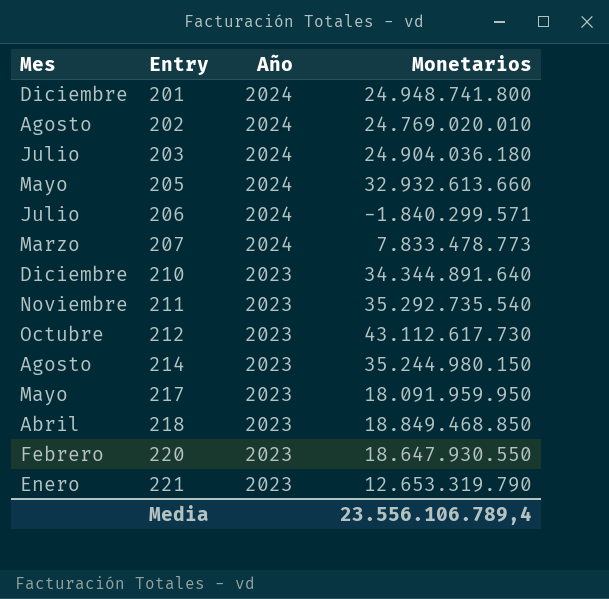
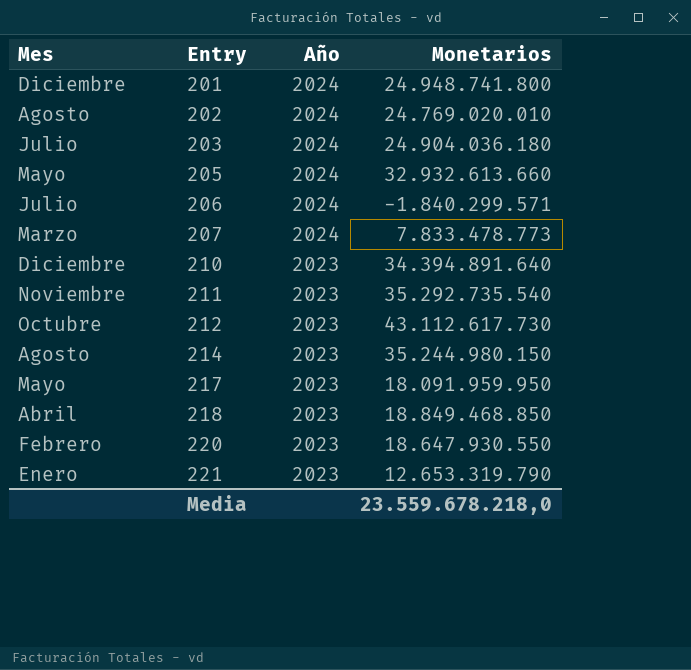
210 | Monetarios: 34.344.891.640 -> 34.394.891.640
Media | Monetarios: 23.556.106.789,4 -> 23.559.678.218,0

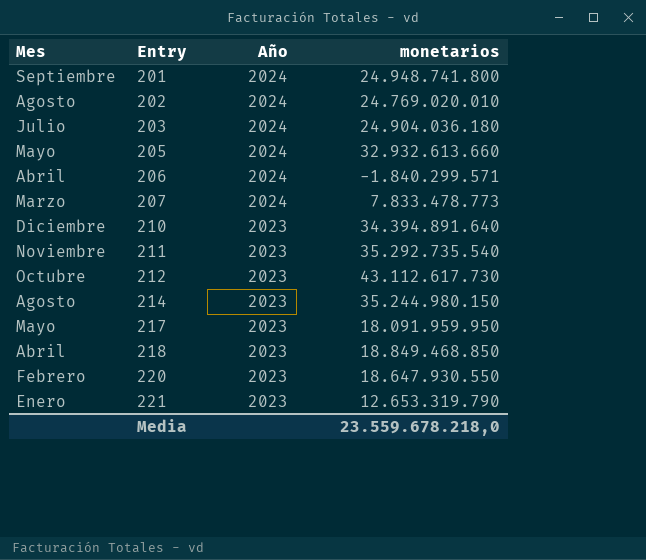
column name: Monetarios -> monetarios
201 | Mes: Diciembre -> Septiembre
206 | Mes: Julio -> Abril

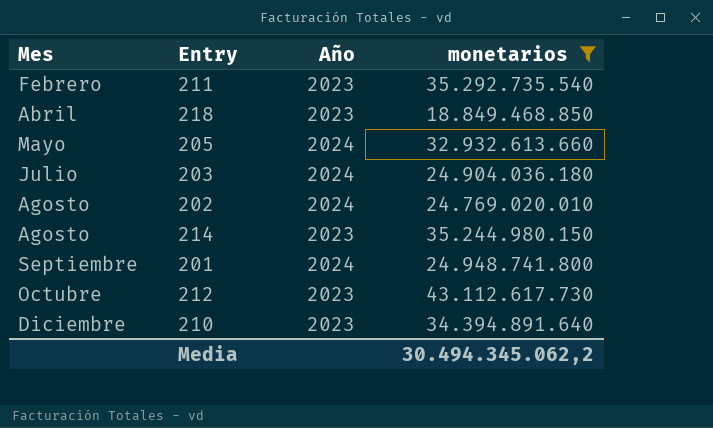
filter: none -> monetarios >= 18.849.468.850
row order: Entry ascending -> Mes ascending
211 | Mes: Noviembre -> Febrero
Media | monetarios: 23.559.678.218,0 -> 30.494.345.062,2

